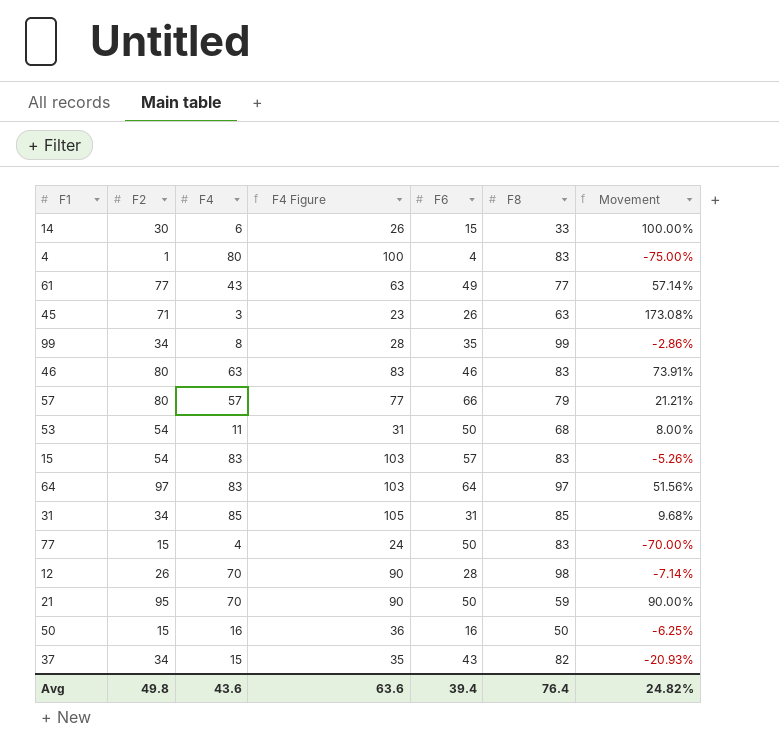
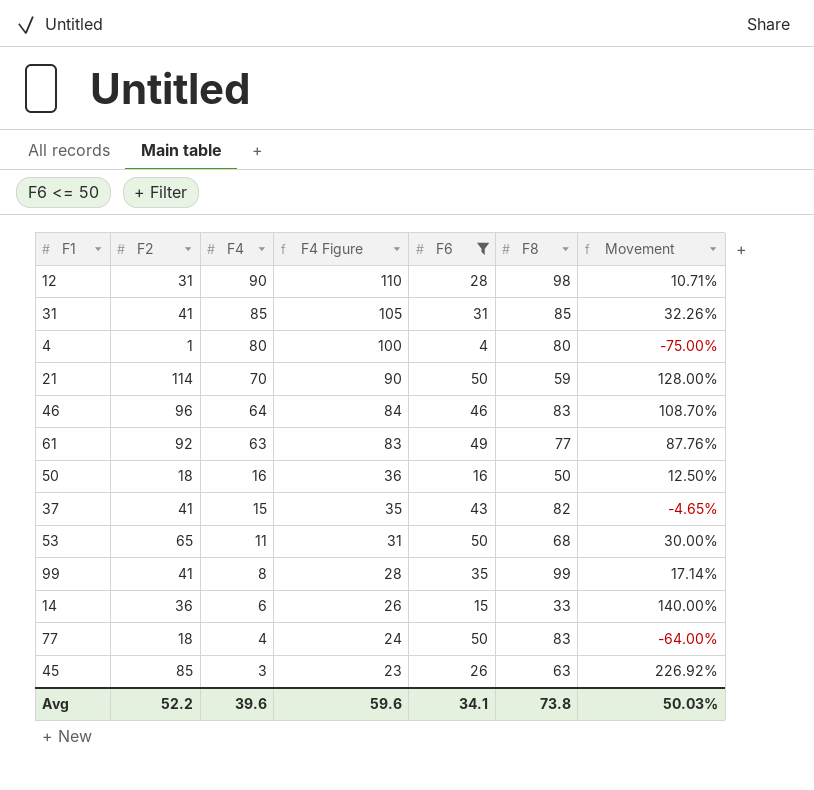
filter: none -> F6 <= 50
row order: none -> F4 descending
12 | F2: 26 -> 31
12 | F4: 70 -> 90
12 | F4 Figure: 90 -> 110
12 | Movement: -7.14% -> 10.71%
31 | F2: 34 -> 41
31 | Movement: 9.68% -> 32.26%
4 | F8: 83 -> 80
21 | F2: 95 -> 114
21 | Movement: 90.00% -> 128.00%
46 | F2: 80 -> 96
46 | F4: 63 -> 64
46 | F4 Figure: 83 -> 84
46 | Movement: 73.91% -> 108.70%
61 | F2: 77 -> 92
61 | F4: 43 -> 63
61 | F4 Figure: 63 -> 83
61 | Movement: 57.14% -> 87.76%
50 | F2: 15 -> 18
50 | Movement: -6.25% -> 12.50%
37 | F2: 34 -> 41
37 | Movement: -20.93% -> -4.65%
53 | F2: 54 -> 65
53 | Movement: 8.00% -> 30.00%
99 | F2: 34 -> 41
99 | Movement: -2.86% -> 17.14%
14 | F2: 30 -> 36
14 | Movement: 100.00% -> 140.00%
77 | F2: 15 -> 18
77 | Movement: -70.00% -> -64.00%
45 | F2: 71 -> 85
45 | Movement: 173.08% -> 226.92%
Avg | F2: 49.8 -> 52.2
Avg | F4: 43.6 -> 39.6
Avg | F4 Figure: 63.6 -> 59.6
Avg | F6: 39.4 -> 34.1
Avg | F8: 76.4 -> 73.8
Avg | Movement: 24.82% -> 50.03%

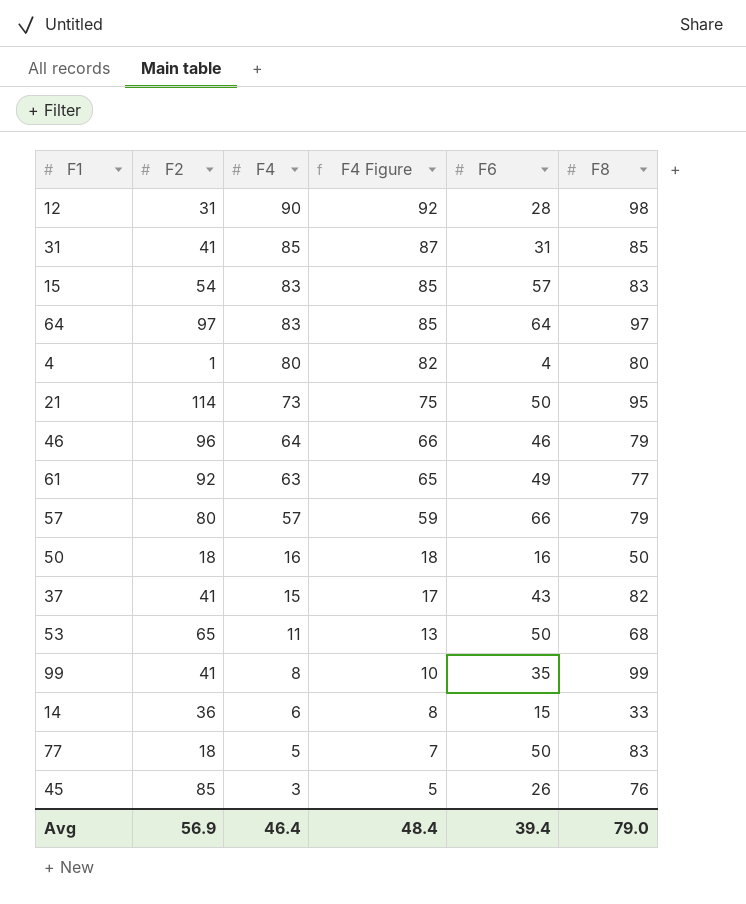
filter: F6 <= 50 -> none
column Movement | formula: ([F2] - [F6]) / [F6] -> none
column F4 Figure | formula: [F4] + 20 -> [F4] + 2
21 | F4: 70 -> 73
21 | F8: 59 -> 95
46 | F8: 83 -> 79
77 | F4: 4 -> 5
45 | F8: 63 -> 76
Avg | F2: 52.2 -> 56.9
Avg | F4: 39.6 -> 46.4
Avg | F4 Figure: 59.6 -> 48.4
Avg | F6: 34.1 -> 39.4
Avg | F8: 73.8 -> 79.0

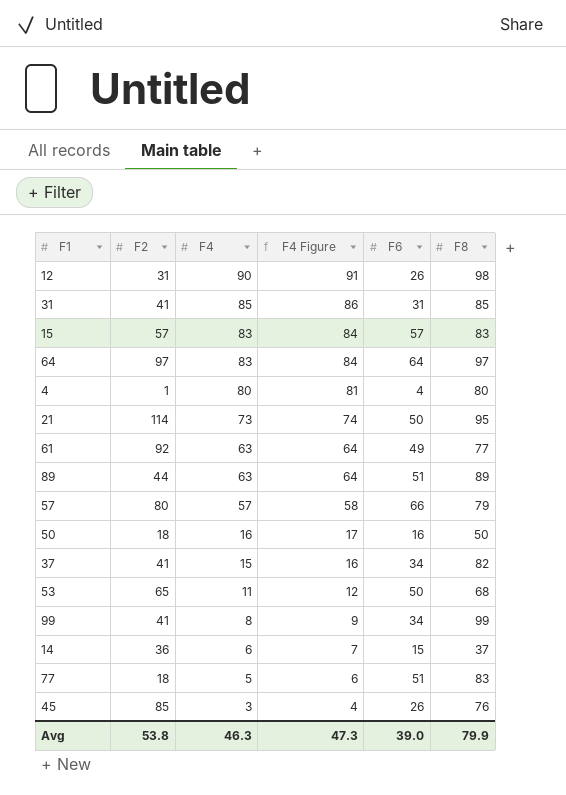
column F4 Figure | formula: [F4] + 2 -> [F4] + 1
row 46: 96 | 64 | 66 | 46 | 79 -> none
12 | F6: 28 -> 26
15 | F2: 54 -> 57
row 89: none -> 44 | 63 | 64 | 51 | 89
37 | F6: 43 -> 34
99 | F6: 35 -> 34
14 | F8: 33 -> 37
77 | F6: 50 -> 51
Avg | F2: 56.9 -> 53.8
Avg | F4: 46.4 -> 46.3
Avg | F4 Figure: 48.4 -> 47.3
Avg | F6: 39.4 -> 39.0
Avg | F8: 79.0 -> 79.9

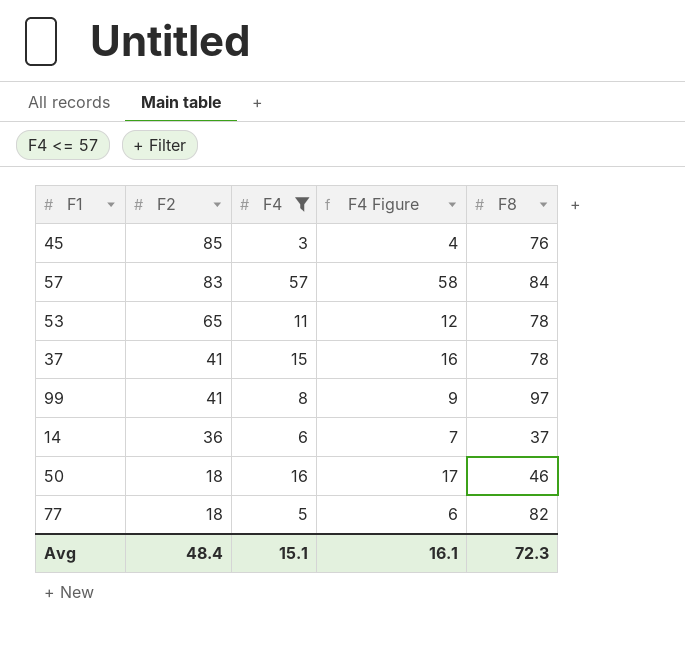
filter: none -> F4 <= 57
row order: F4 descending -> F2 descending
column F6 | position: 5 -> none
57 | F2: 80 -> 83
57 | F8: 79 -> 84
53 | F8: 68 -> 78
37 | F8: 82 -> 78
99 | F8: 99 -> 97
50 | F8: 50 -> 46
77 | F8: 83 -> 82
Avg | F2: 53.8 -> 48.4
Avg | F4: 46.3 -> 15.1
Avg | F4 Figure: 47.3 -> 16.1
Avg | F8: 79.9 -> 72.3

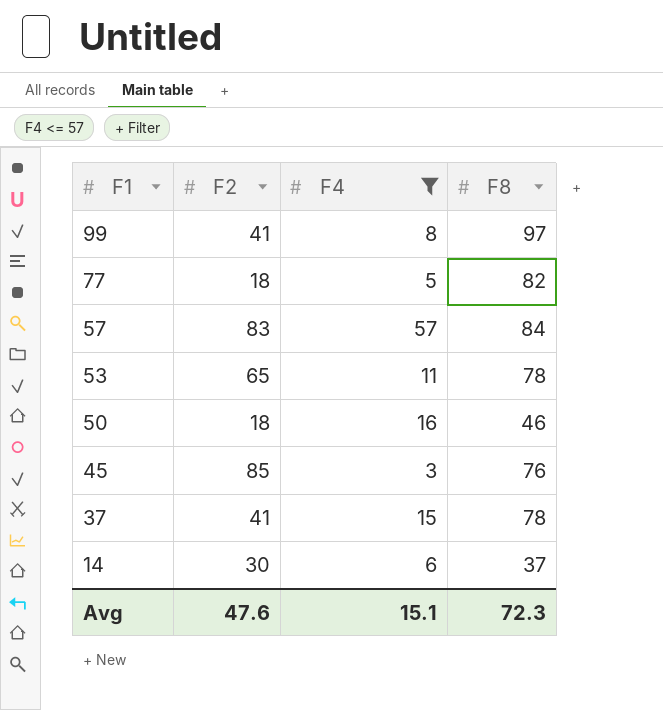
row order: F2 descending -> F1 descending
column F4 Figure | formula: [F4] + 1 -> none
14 | F2: 36 -> 30
Avg | F2: 48.4 -> 47.6

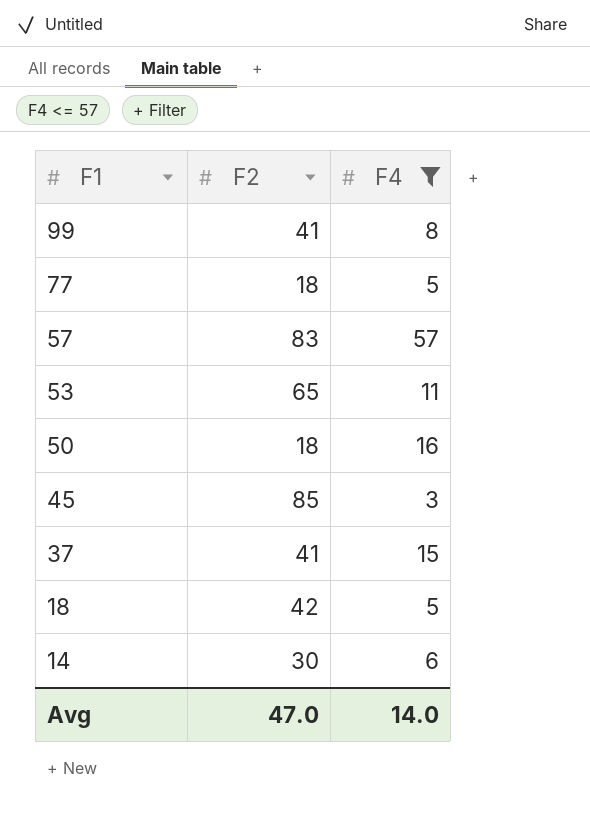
column F8 | position: 4 -> none
row 18: none -> 42 | 5
Avg | F2: 47.6 -> 47.0
Avg | F4: 15.1 -> 14.0

